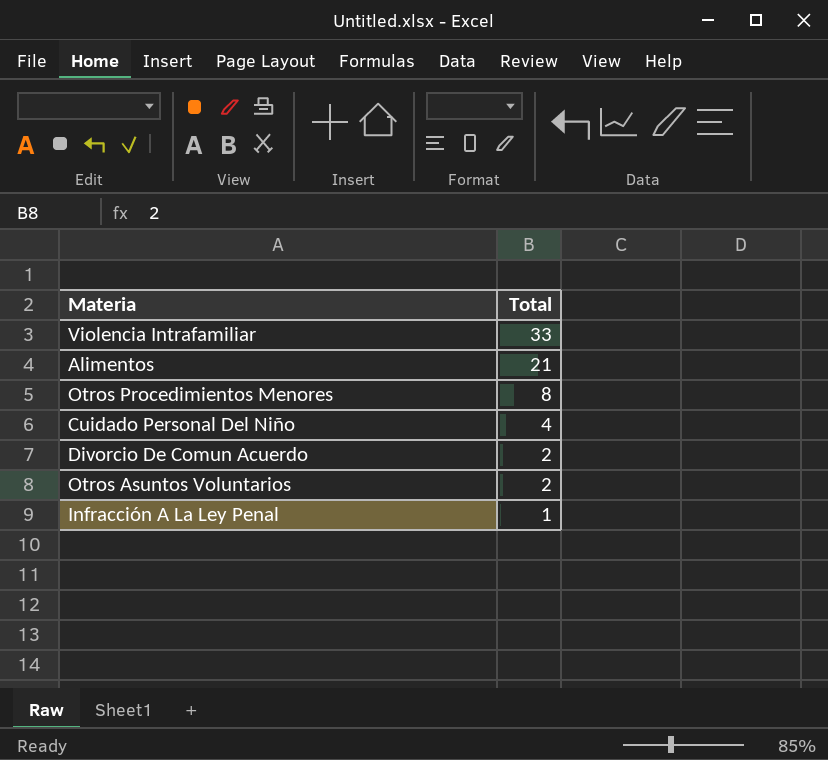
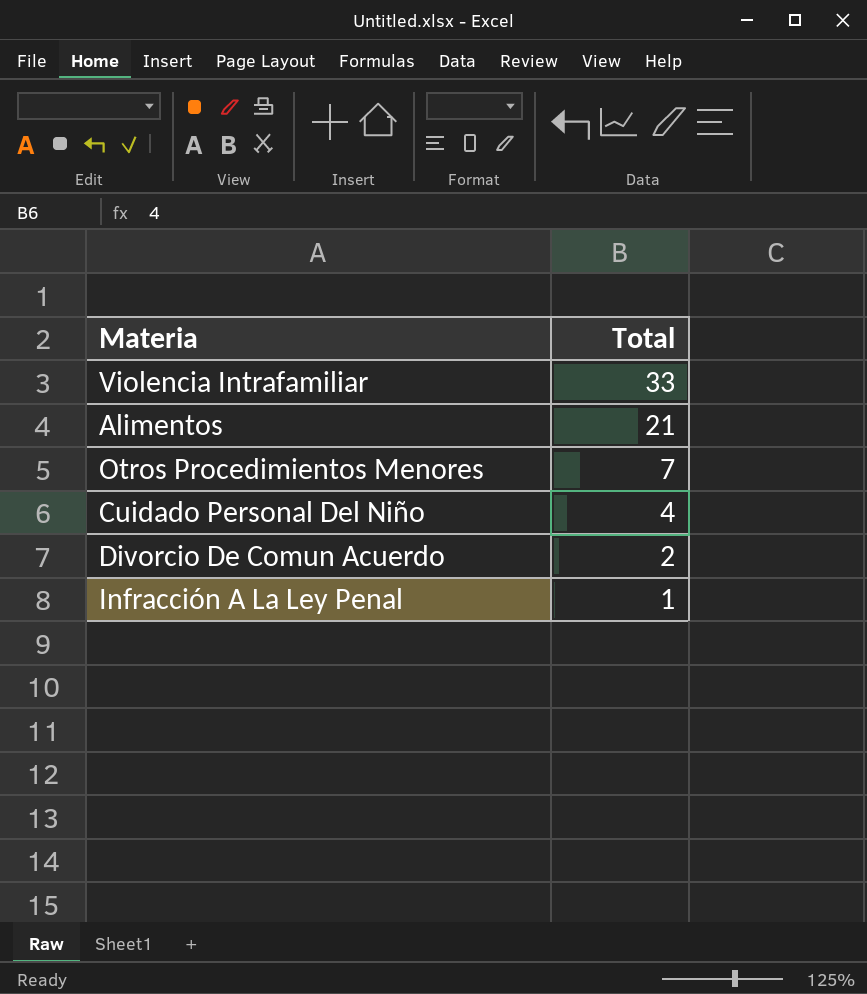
row Otros Asuntos Voluntarios: 2 -> none
Otros Procedimientos Menores | Total: 8 -> 7

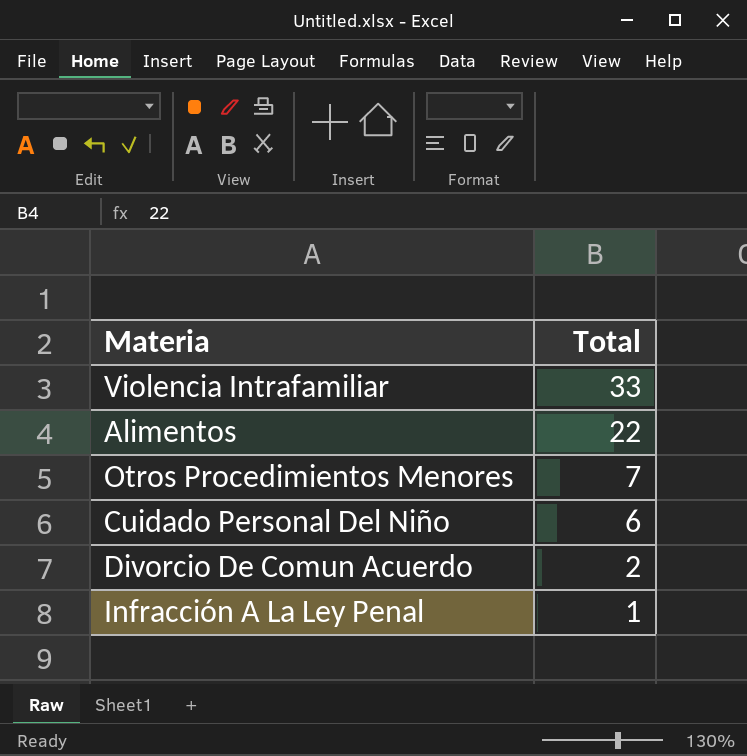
Alimentos | Total: 21 -> 22
Cuidado Personal Del Niño | Total: 4 -> 6

